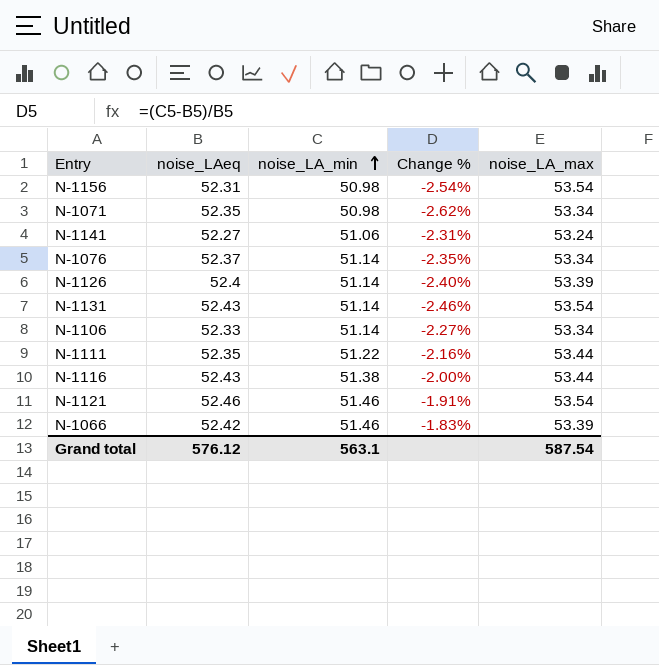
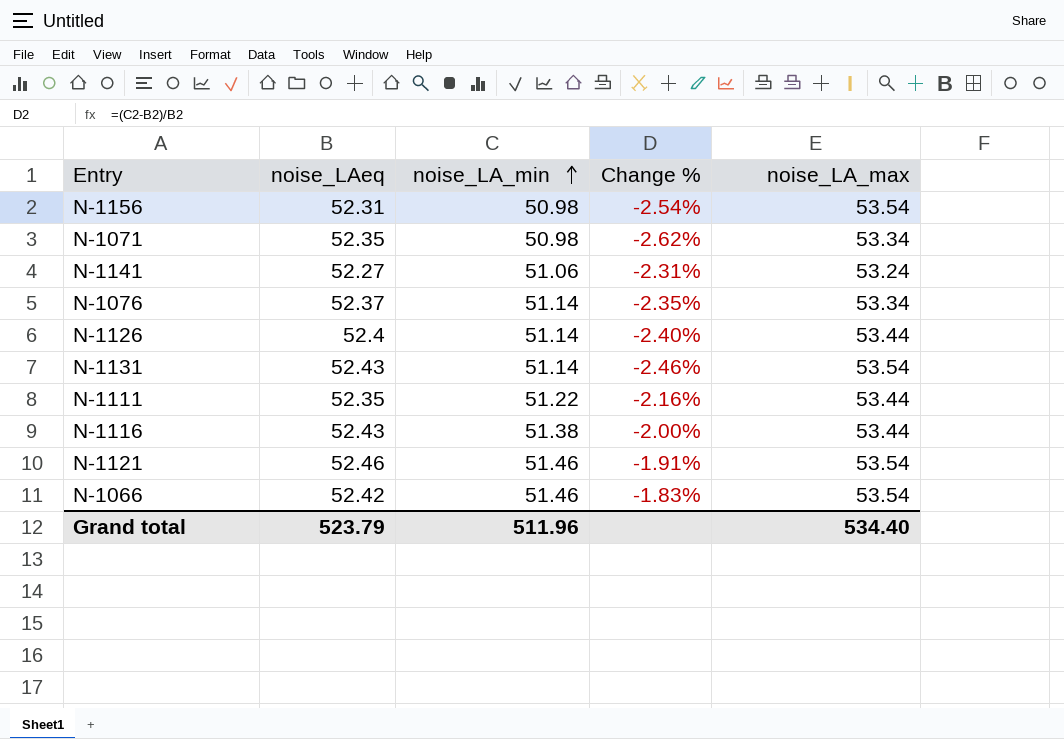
row N-1106: 52.33 | 51.14 | -2.27% | 53.34 -> none
N-1126 | noise_LA_max: 53.39 -> 53.44
N-1066 | noise_LA_max: 53.39 -> 53.54
Grand total | noise_LAeq: 576.12 -> 523.79
Grand total | noise_LA_min: 563.1 -> 511.96
Grand total | noise_LA_max: 587.54 -> 534.40

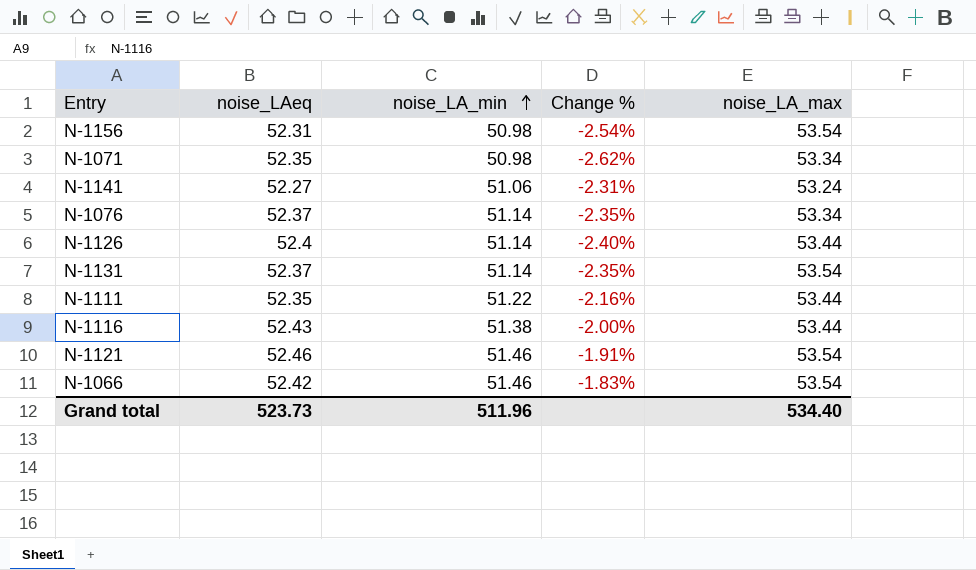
N-1131 | noise_LAeq: 52.43 -> 52.37
N-1131 | Change %: -2.46% -> -2.35%
Grand total | noise_LAeq: 523.79 -> 523.73

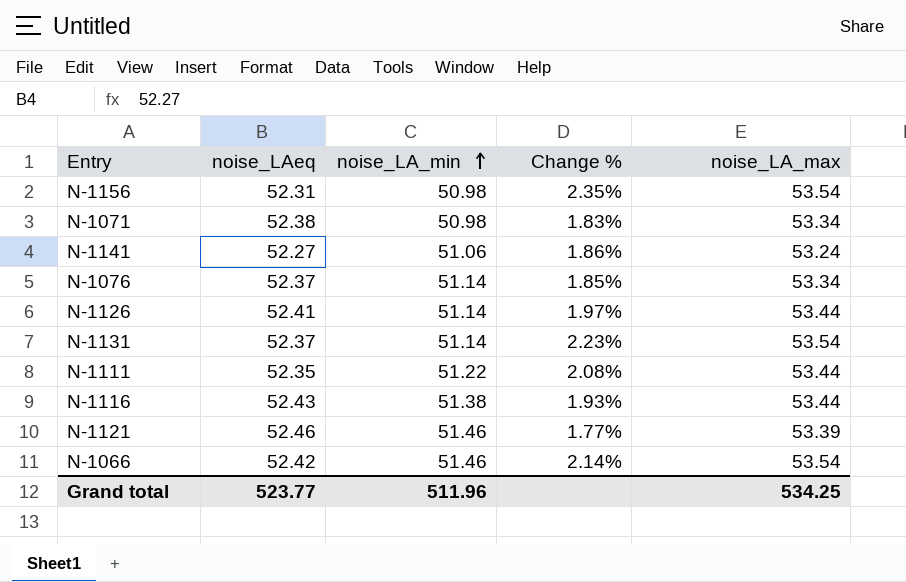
column Change % | formula: ([noise_LA_min] - [noise_LAeq]) / [noise_LAeq] -> ([noise_LA_max] - [noise_LAeq]) / [noise_LAeq]
N-1071 | noise_LAeq: 52.35 -> 52.38
N-1126 | noise_LAeq: 52.4 -> 52.41
N-1121 | noise_LA_max: 53.54 -> 53.39
Grand total | noise_LAeq: 523.73 -> 523.77
Grand total | noise_LA_max: 534.40 -> 534.25

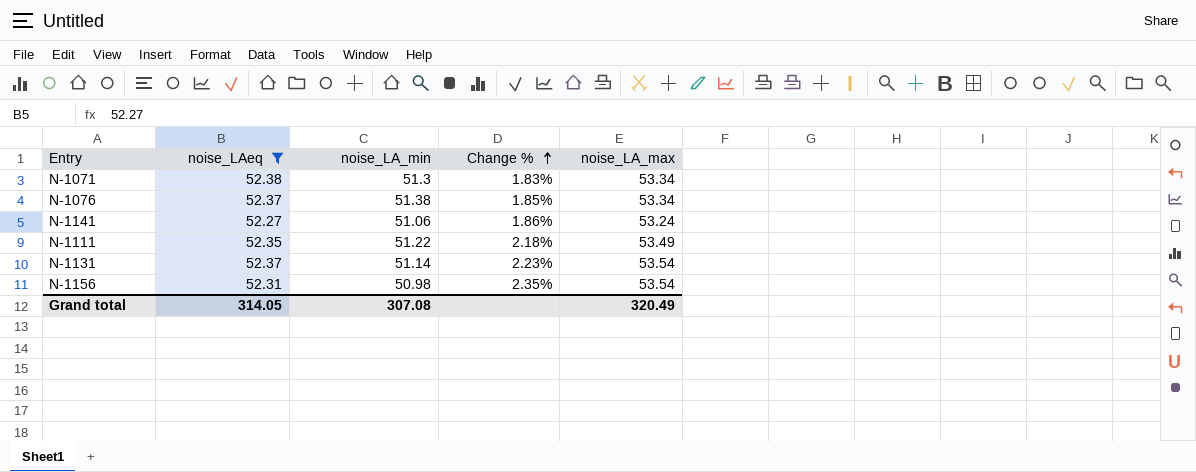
filter: none -> noise_LAeq <= 52.38
row order: noise_LA_min ascending -> Change % ascending
N-1071 | noise_LA_min: 50.98 -> 51.3
N-1076 | noise_LA_min: 51.14 -> 51.38
N-1111 | Change %: 2.08% -> 2.18%
N-1111 | noise_LA_max: 53.44 -> 53.49
Grand total | noise_LAeq: 523.77 -> 314.05
Grand total | noise_LA_min: 511.96 -> 307.08
Grand total | noise_LA_max: 534.25 -> 320.49

